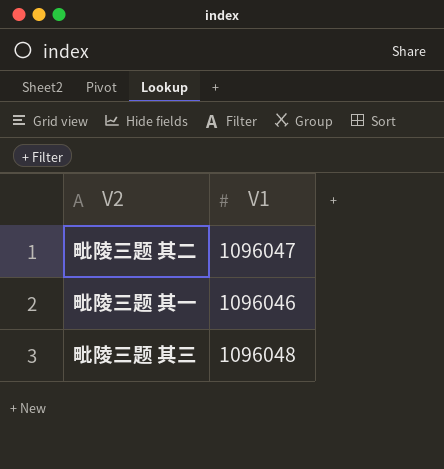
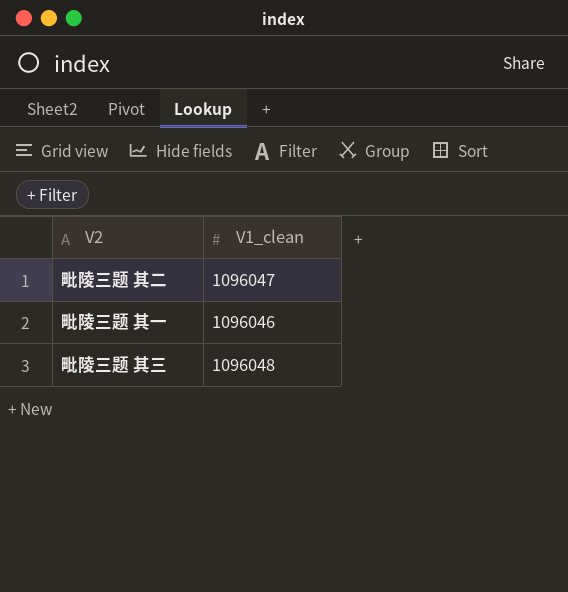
column name: V1 -> V1_clean

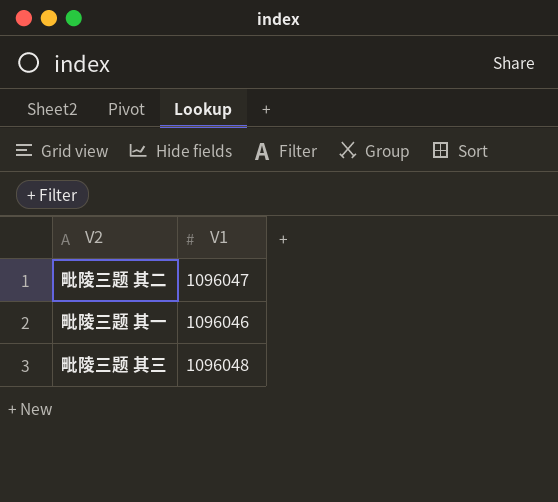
column name: V1_clean -> V1

